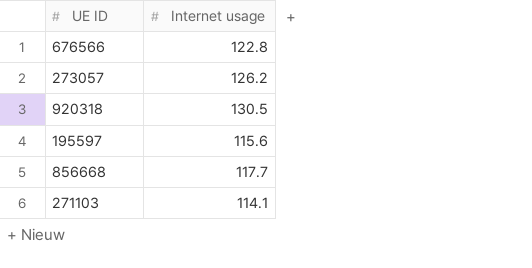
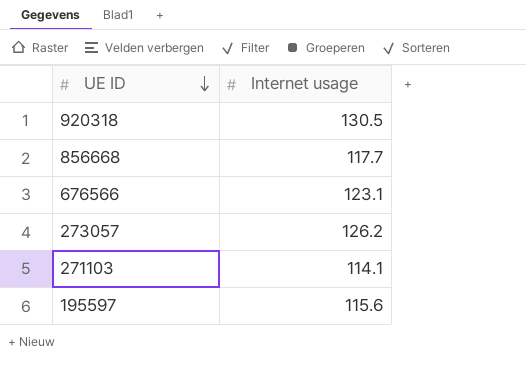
row order: none -> UE ID descending
676566 | Internet usage: 122.8 -> 123.1

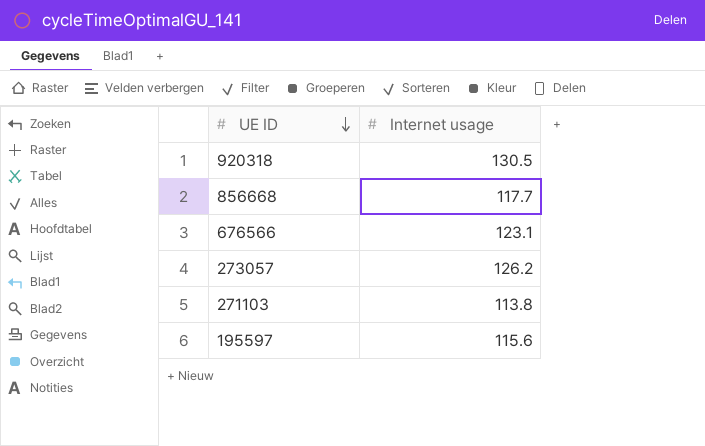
271103 | Internet usage: 114.1 -> 113.8

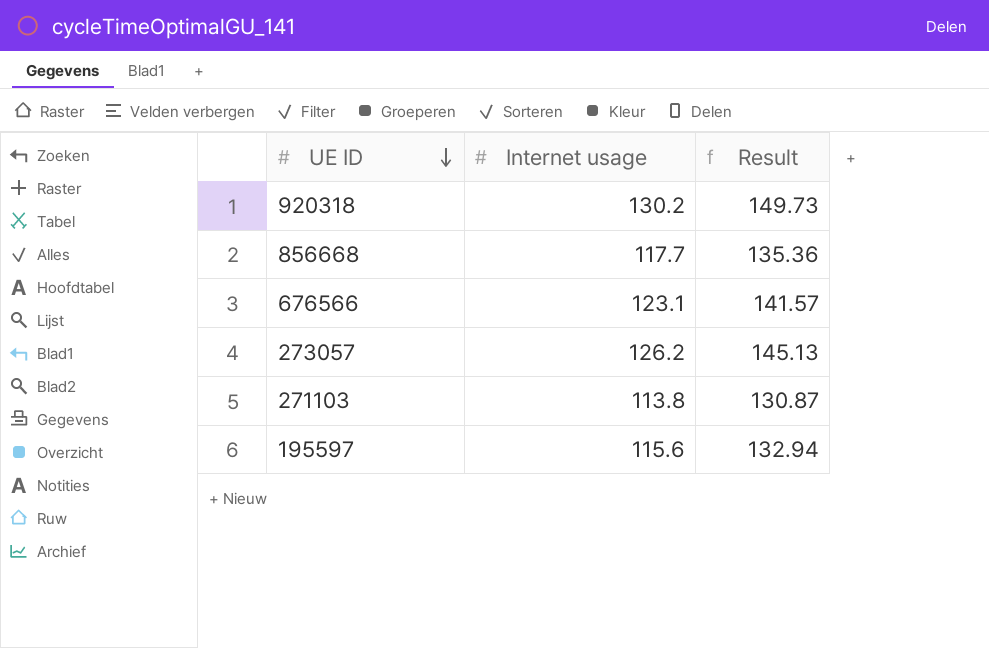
column Result | formula: none -> [Internet usage] * 1.15
920318 | Internet usage: 130.5 -> 130.2

